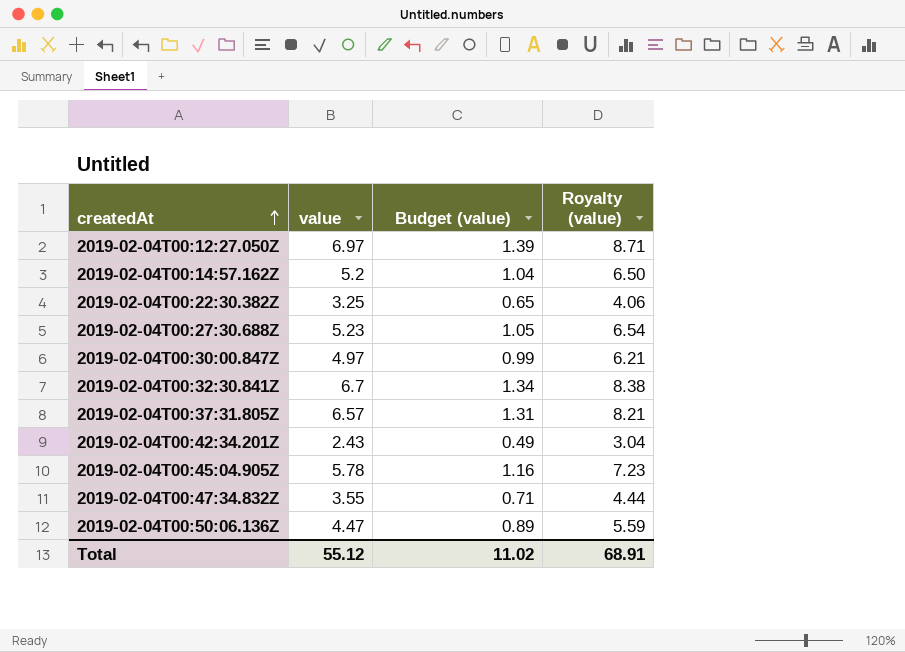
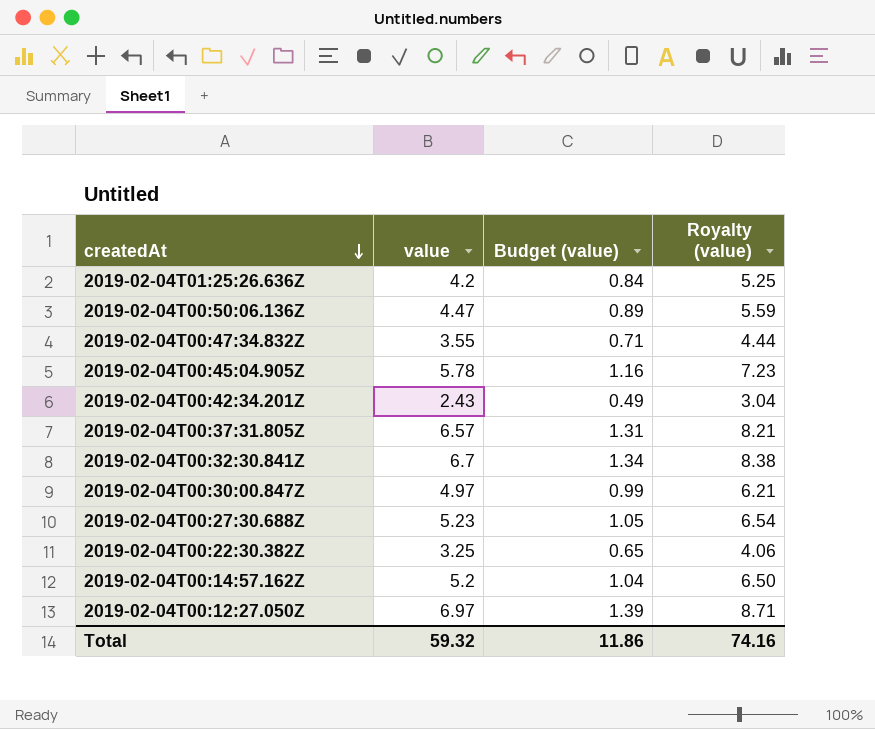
row order: createdAt ascending -> createdAt descending
row 2019-02-04T01:25:26.636Z: none -> 4.2 | 0.84 | 5.25
Total | value: 55.12 -> 59.32
Total | Budget (value): 11.02 -> 11.86
Total | Royalty (value): 68.91 -> 74.16

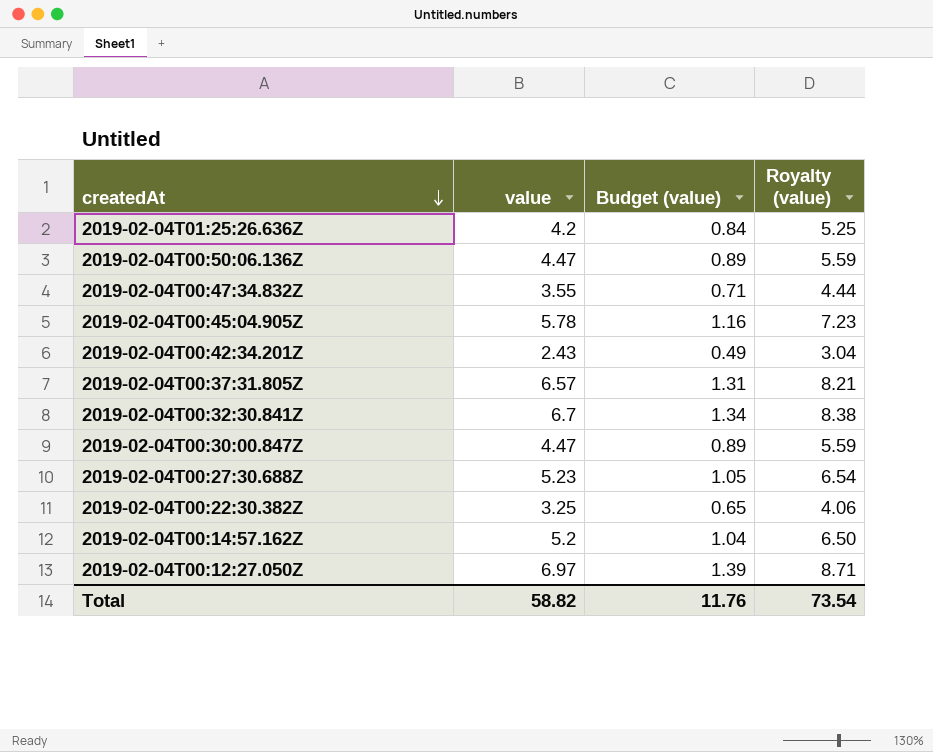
2019-02-04T00:30:00.847Z | value: 4.97 -> 4.47
2019-02-04T00:30:00.847Z | Budget (value): 0.99 -> 0.89
2019-02-04T00:30:00.847Z | Royalty (value): 6.21 -> 5.59
Total | value: 59.32 -> 58.82
Total | Budget (value): 11.86 -> 11.76
Total | Royalty (value): 74.16 -> 73.54

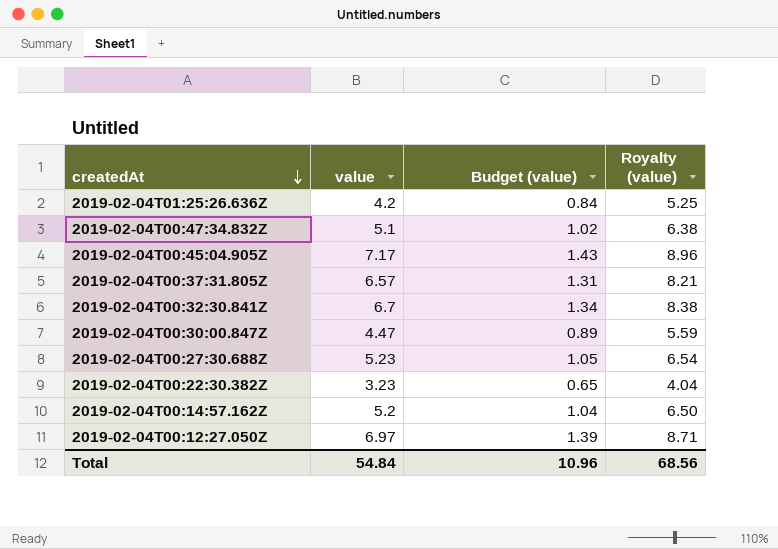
row 2019-02-04T00:50:06.136Z: 4.47 | 0.89 | 5.59 -> none
row 2019-02-04T00:42:34.201Z: 2.43 | 0.49 | 3.04 -> none
2019-02-04T00:47:34.832Z | value: 3.55 -> 5.1
2019-02-04T00:47:34.832Z | Budget (value): 0.71 -> 1.02
2019-02-04T00:47:34.832Z | Royalty (value): 4.44 -> 6.38
2019-02-04T00:45:04.905Z | value: 5.78 -> 7.17
2019-02-04T00:45:04.905Z | Budget (value): 1.16 -> 1.43
2019-02-04T00:45:04.905Z | Royalty (value): 7.23 -> 8.96
2019-02-04T00:22:30.382Z | value: 3.25 -> 3.23
2019-02-04T00:22:30.382Z | Royalty (value): 4.06 -> 4.04
Total | value: 58.82 -> 54.84
Total | Budget (value): 11.76 -> 10.96
Total | Royalty (value): 73.54 -> 68.56

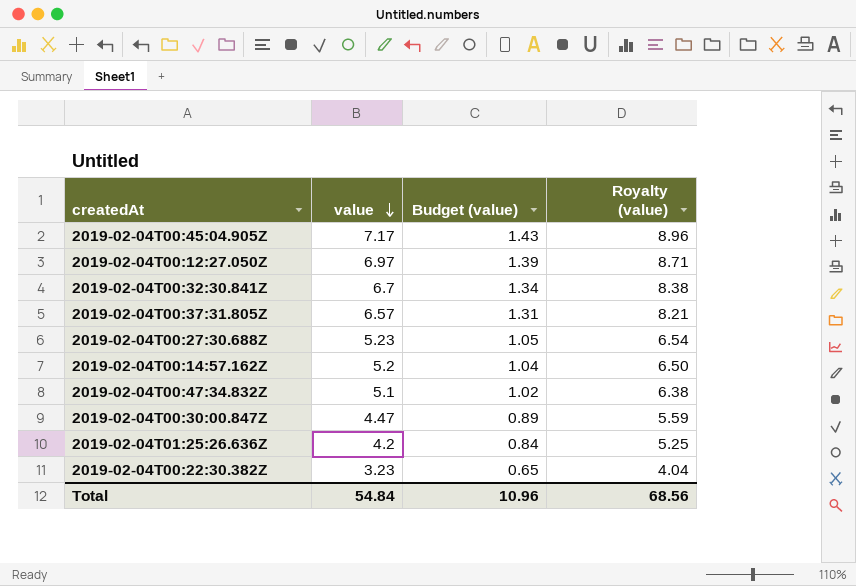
row order: createdAt descending -> value descending

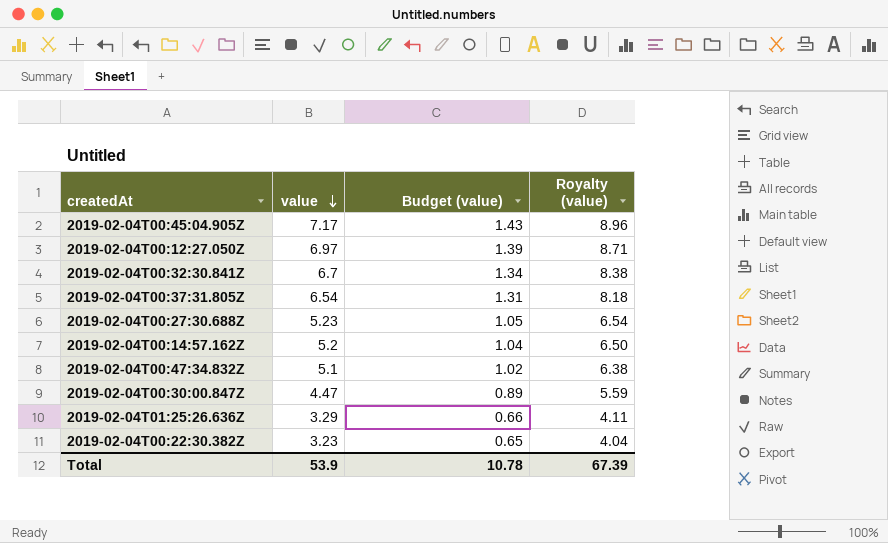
2019-02-04T00:37:31.805Z | value: 6.57 -> 6.54
2019-02-04T00:37:31.805Z | Royalty (value): 8.21 -> 8.18
2019-02-04T01:25:26.636Z | value: 4.2 -> 3.29
2019-02-04T01:25:26.636Z | Budget (value): 0.84 -> 0.66
2019-02-04T01:25:26.636Z | Royalty (value): 5.25 -> 4.11
Total | value: 54.84 -> 53.9
Total | Budget (value): 10.96 -> 10.78
Total | Royalty (value): 68.56 -> 67.39

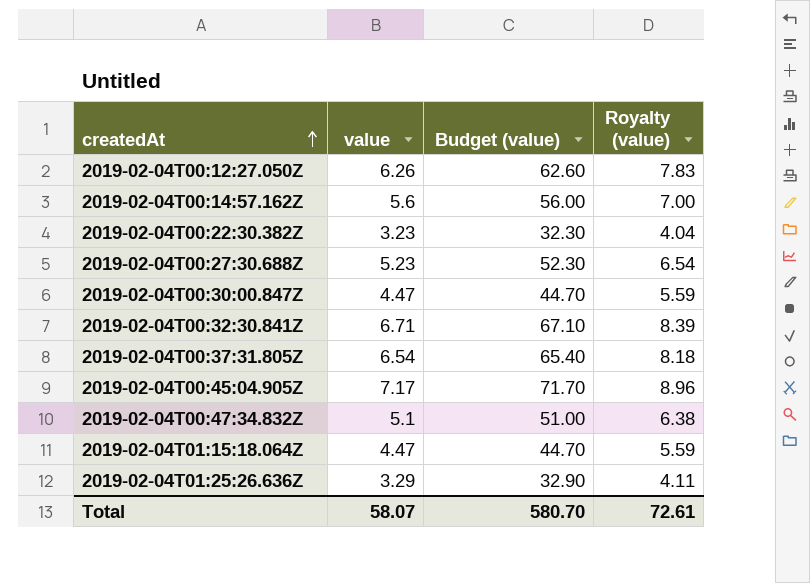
row order: value descending -> createdAt ascending
column Budget (value) | formula: [value] * 0.2 -> [value] * 10
2019-02-04T00:12:27.050Z | value: 6.97 -> 6.26
2019-02-04T00:12:27.050Z | Royalty (value): 8.71 -> 7.83
2019-02-04T00:14:57.162Z | value: 5.2 -> 5.6
2019-02-04T00:14:57.162Z | Royalty (value): 6.50 -> 7.00
2019-02-04T00:32:30.841Z | value: 6.7 -> 6.71
2019-02-04T00:32:30.841Z | Royalty (value): 8.38 -> 8.39
row 2019-02-04T01:15:18.064Z: none -> 4.47 | 44.70 | 5.59
Total | value: 53.9 -> 58.07
Total | Budget (value): 10.78 -> 580.70
Total | Royalty (value): 67.39 -> 72.61

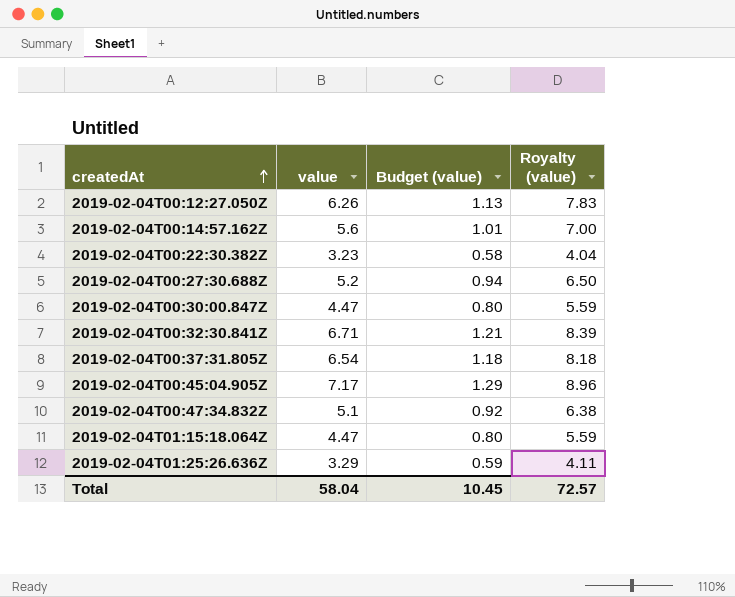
column Budget (value) | formula: [value] * 10 -> [value] * 0.18
2019-02-04T00:27:30.688Z | value: 5.23 -> 5.2
2019-02-04T00:27:30.688Z | Royalty (value): 6.54 -> 6.50
Total | value: 58.07 -> 58.04
Total | Budget (value): 580.70 -> 10.45
Total | Royalty (value): 72.61 -> 72.57

